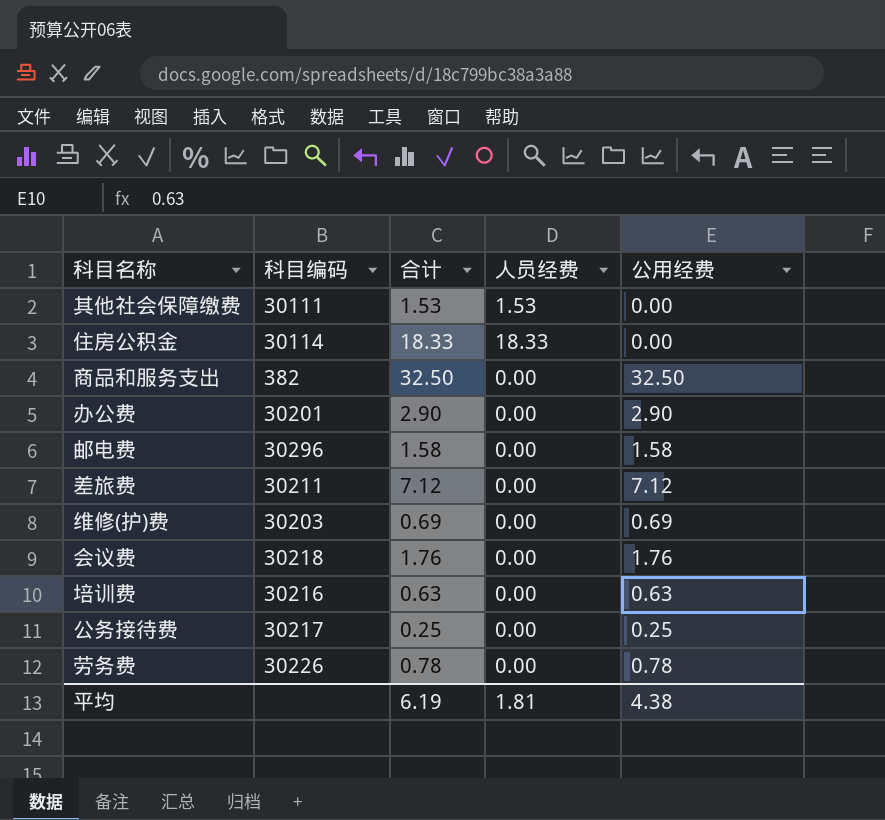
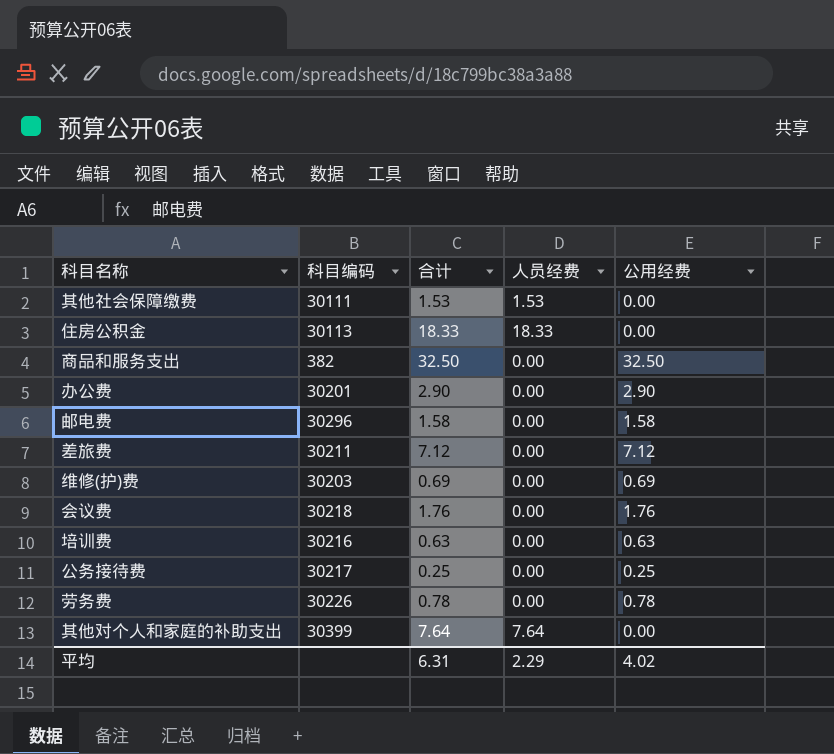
住房公积金 | 科目编码: 30114 -> 30113
row 其他对个人和家庭的补助支出: none -> 30399 | 7.64 | 7.64 | 0.00
平均 | 合计: 6.19 -> 6.31
平均 | 人员经费: 1.81 -> 2.29
平均 | 公用经费: 4.38 -> 4.02

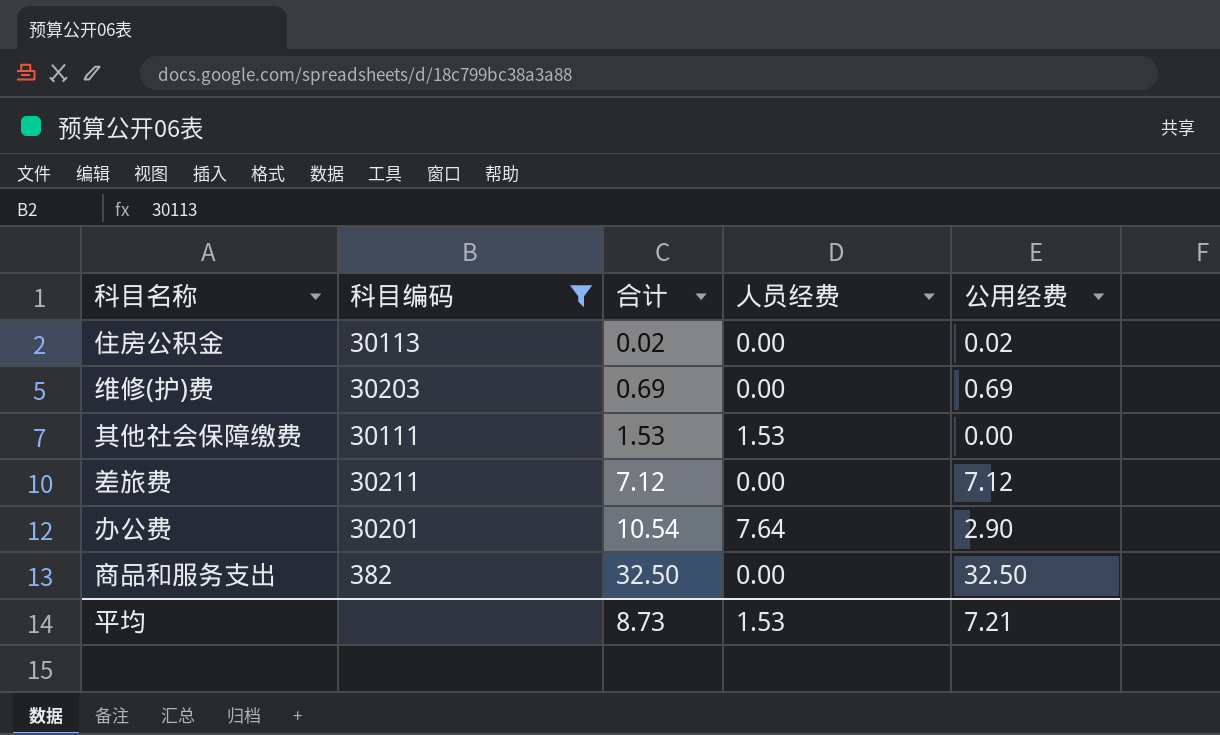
filter: none -> 科目编码 <= 30211
row order: none -> 合计 ascending
住房公积金 | 合计: 18.33 -> 0.02
住房公积金 | 人员经费: 18.33 -> 0.00
住房公积金 | 公用经费: 0.00 -> 0.02
办公费 | 合计: 2.90 -> 10.54
办公费 | 人员经费: 0.00 -> 7.64
平均 | 合计: 6.31 -> 8.73
平均 | 人员经费: 2.29 -> 1.53
平均 | 公用经费: 4.02 -> 7.21

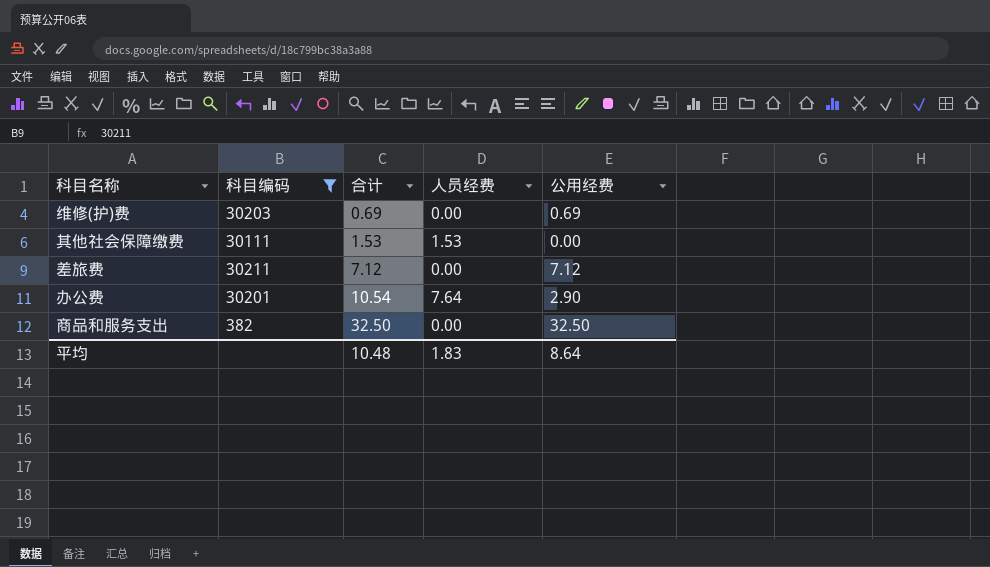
row 住房公积金: 30113 | 0.02 | 0.00 | 0.02 -> none
平均 | 合计: 8.73 -> 10.48
平均 | 人员经费: 1.53 -> 1.83
平均 | 公用经费: 7.21 -> 8.64

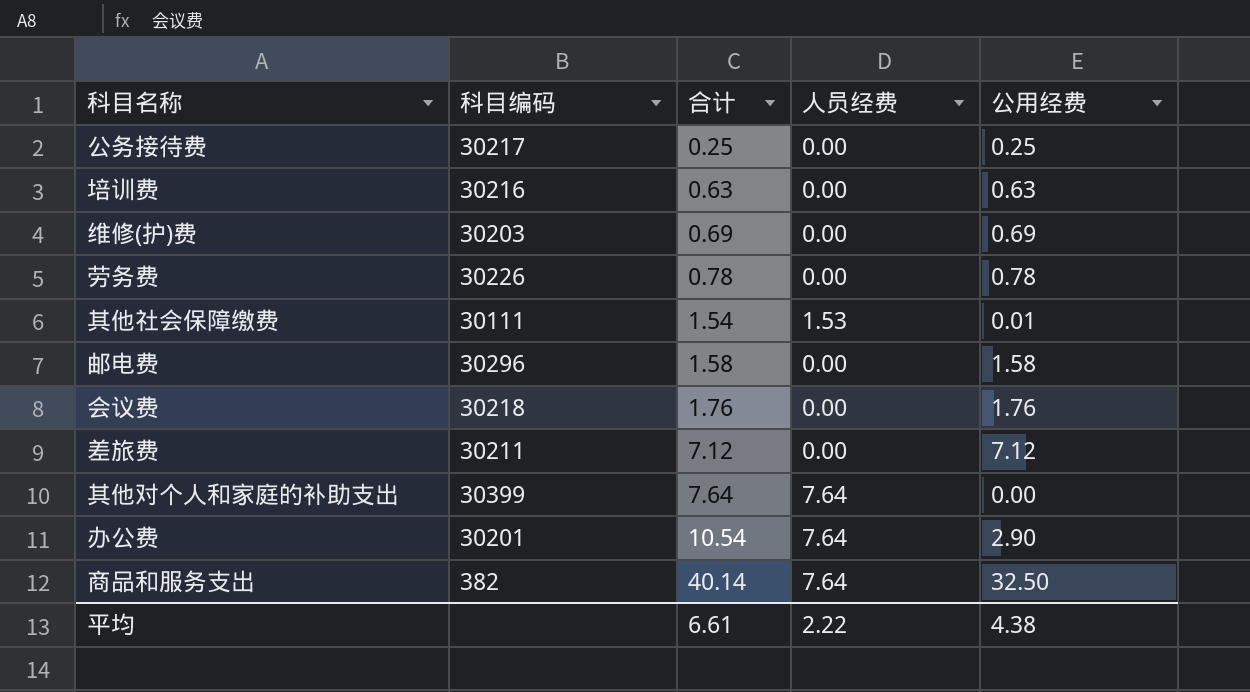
filter: 科目编码 <= 30211 -> none
其他社会保障缴费 | 合计: 1.53 -> 1.54
其他社会保障缴费 | 公用经费: 0.00 -> 0.01
商品和服务支出 | 合计: 32.50 -> 40.14
商品和服务支出 | 人员经费: 0.00 -> 7.64
平均 | 合计: 10.48 -> 6.61
平均 | 人员经费: 1.83 -> 2.22
平均 | 公用经费: 8.64 -> 4.38

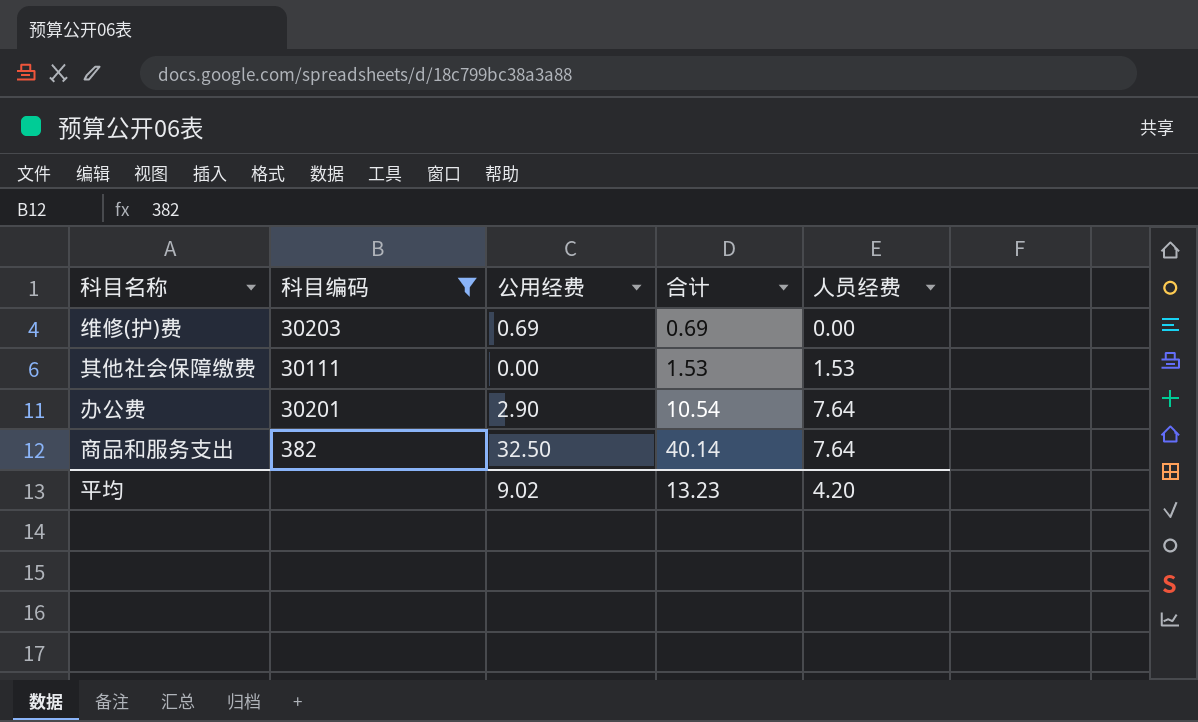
filter: none -> 科目编码 <= 30203
column 公用经费 | position: 5 -> 3
其他社会保障缴费 | 公用经费: 0.01 -> 0.00
其他社会保障缴费 | 合计: 1.54 -> 1.53
平均 | 公用经费: 4.38 -> 9.02
平均 | 合计: 6.61 -> 13.23
平均 | 人员经费: 2.22 -> 4.20

